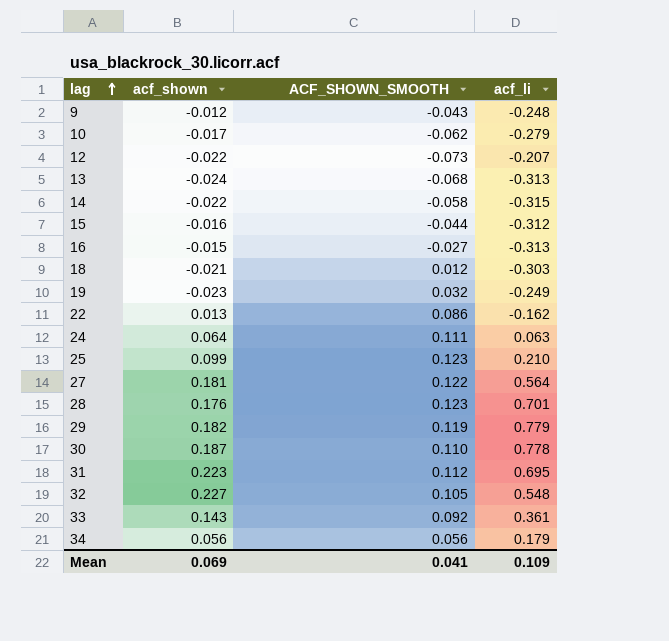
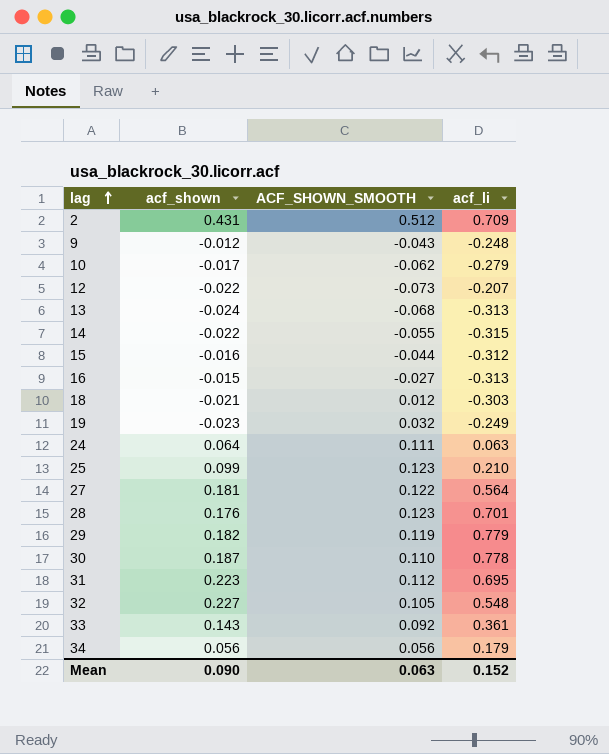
row 22: 0.013 | 0.086 | -0.162 -> none
row 2: none -> 0.431 | 0.512 | 0.709
14 | ACF_SHOWN_SMOOTH: -0.058 -> -0.055
Mean | acf_shown: 0.069 -> 0.090
Mean | ACF_SHOWN_SMOOTH: 0.041 -> 0.063
Mean | acf_li: 0.109 -> 0.152

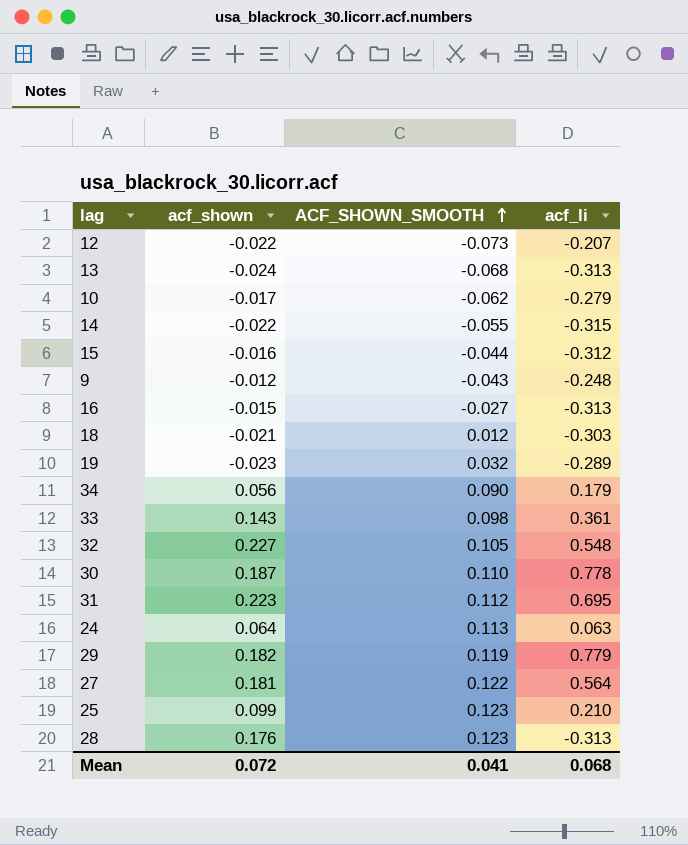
row order: lag ascending -> ACF_SHOWN_SMOOTH ascending
row 2: 0.431 | 0.512 | 0.709 -> none
19 | acf_li: -0.249 -> -0.289
34 | ACF_SHOWN_SMOOTH: 0.056 -> 0.090
33 | ACF_SHOWN_SMOOTH: 0.092 -> 0.098
24 | ACF_SHOWN_SMOOTH: 0.111 -> 0.113
28 | acf_li: 0.701 -> -0.313
Mean | acf_shown: 0.090 -> 0.072
Mean | ACF_SHOWN_SMOOTH: 0.063 -> 0.041
Mean | acf_li: 0.152 -> 0.068

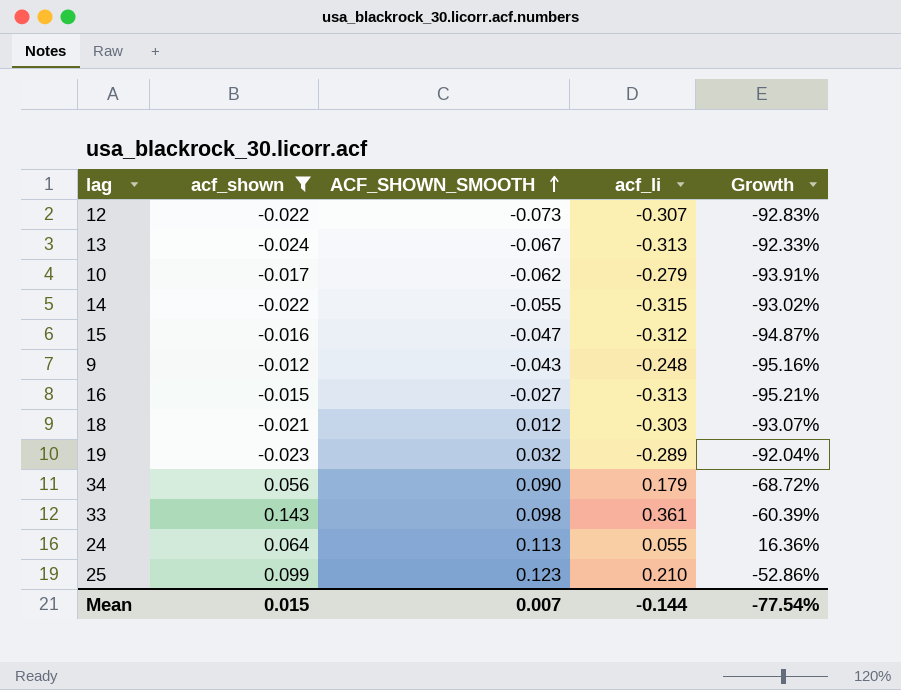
filter: none -> acf_shown <= 0.143
column Growth | formula: none -> ([acf_shown] - [acf_li]) / [acf_li]
12 | acf_li: -0.207 -> -0.307
13 | ACF_SHOWN_SMOOTH: -0.068 -> -0.067
15 | ACF_SHOWN_SMOOTH: -0.044 -> -0.047
24 | acf_li: 0.063 -> 0.055
Mean | acf_shown: 0.072 -> 0.015
Mean | ACF_SHOWN_SMOOTH: 0.041 -> 0.007
Mean | acf_li: 0.068 -> -0.144

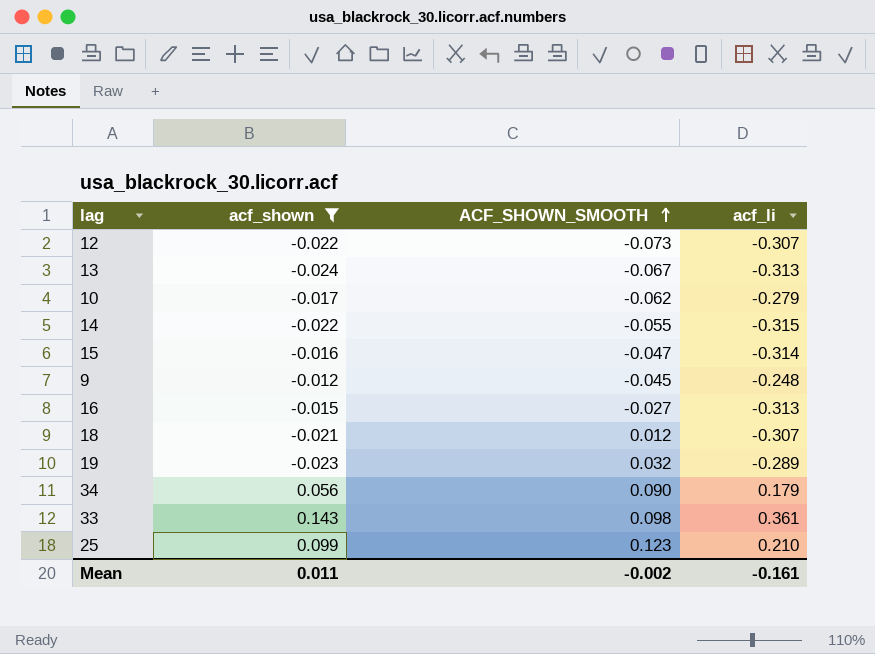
column Growth | formula: ([acf_shown] - [acf_li]) / [acf_li] -> none
row 24: 0.064 | 0.113 | 0.055 | 16.36% -> none
15 | acf_li: -0.312 -> -0.314
9 | ACF_SHOWN_SMOOTH: -0.043 -> -0.045
18 | acf_li: -0.303 -> -0.307
Mean | acf_shown: 0.015 -> 0.011
Mean | ACF_SHOWN_SMOOTH: 0.007 -> -0.002
Mean | acf_li: -0.144 -> -0.161

